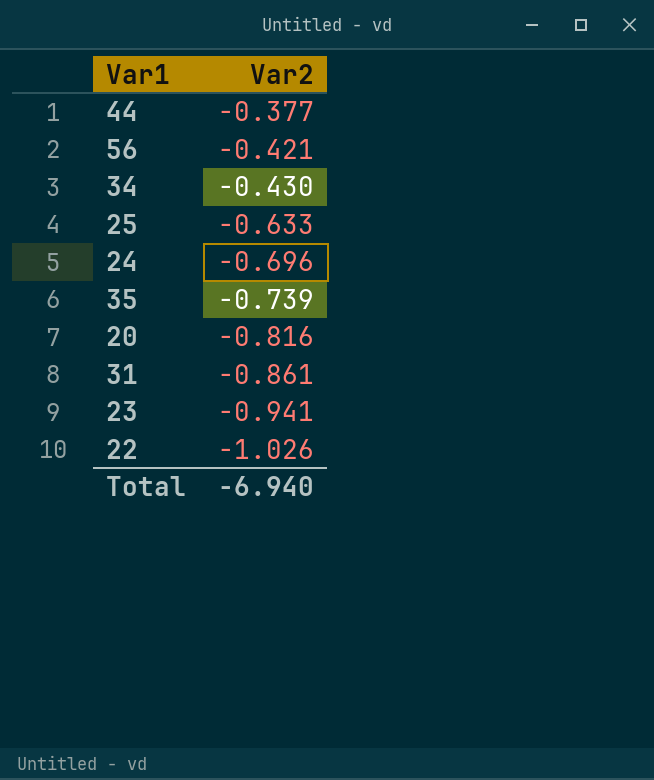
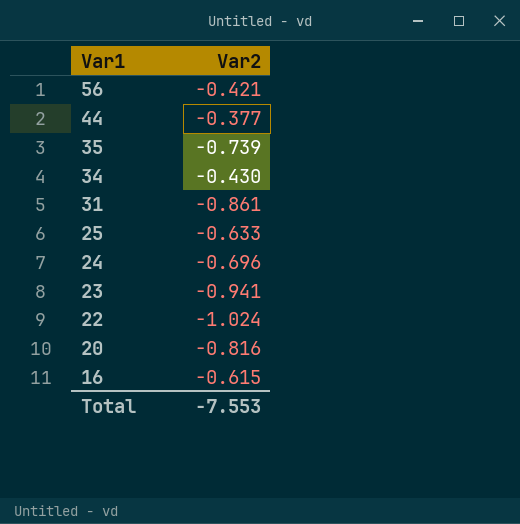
row order: Var2 descending -> Var1 descending
22 | Var2: -1.026 -> -1.024
row 16: none -> -0.615
Total | Var2: -6.940 -> -7.553

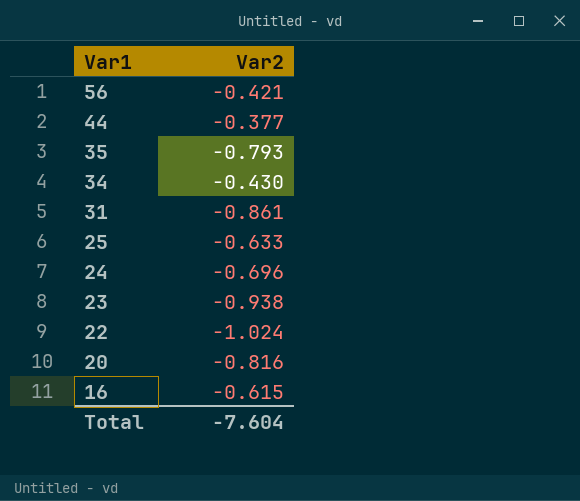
35 | Var2: -0.739 -> -0.793
23 | Var2: -0.941 -> -0.938
Total | Var2: -7.553 -> -7.604

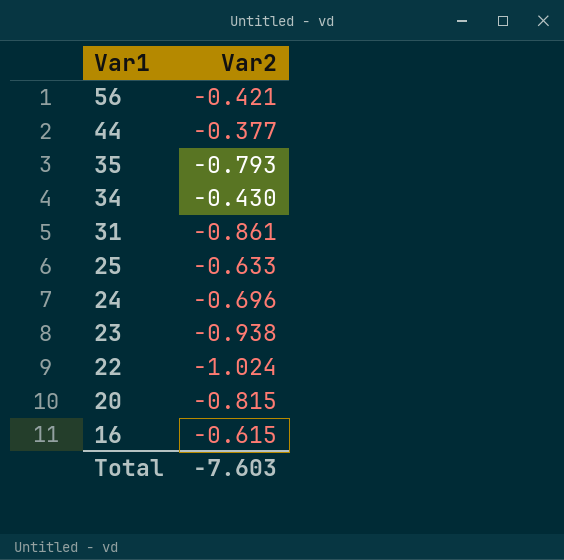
20 | Var2: -0.816 -> -0.815
Total | Var2: -7.604 -> -7.603

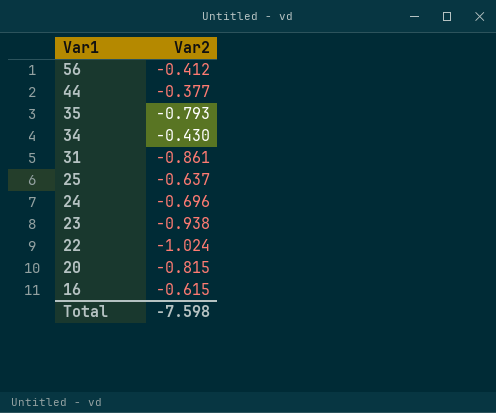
56 | Var2: -0.421 -> -0.412
25 | Var2: -0.633 -> -0.637
Total | Var2: -7.603 -> -7.598

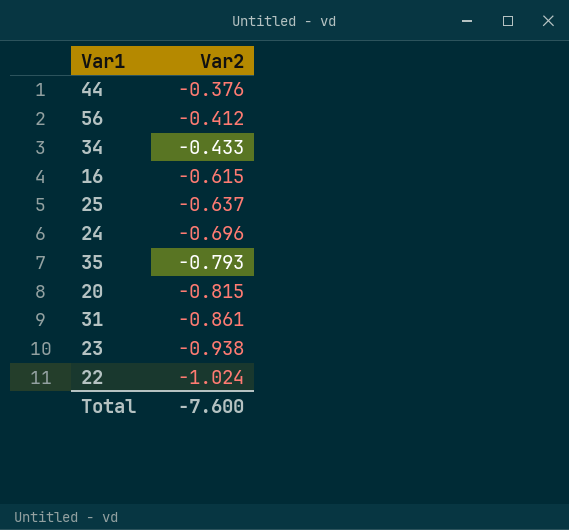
row order: Var1 descending -> Var2 descending
44 | Var2: -0.377 -> -0.376
34 | Var2: -0.430 -> -0.433
Total | Var2: -7.598 -> -7.600

